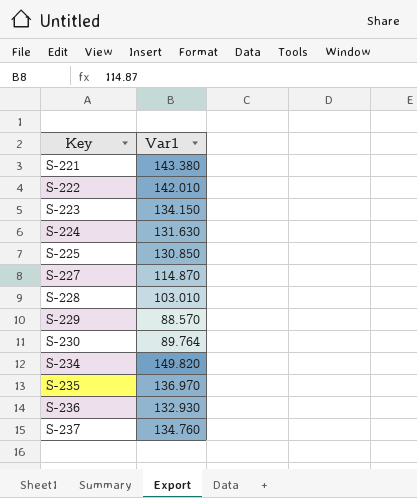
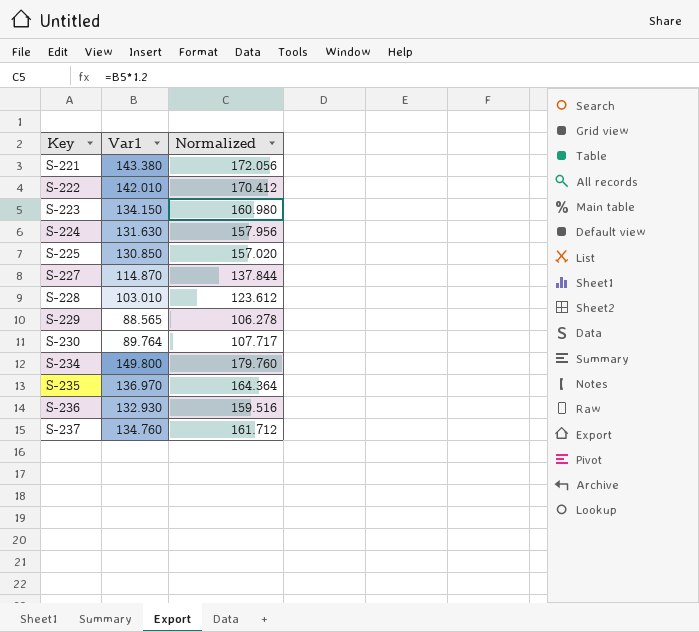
column Normalized | formula: none -> [Var1] * 1.2
S-229 | Var1: 88.570 -> 88.565
S-234 | Var1: 149.820 -> 149.800

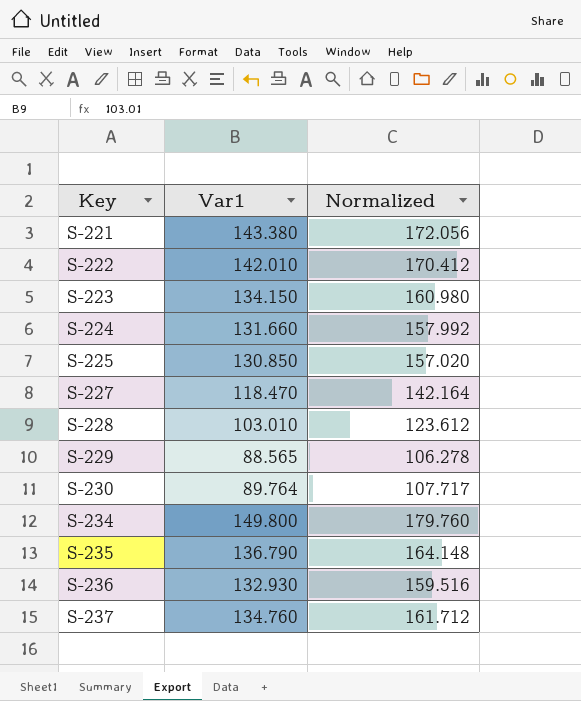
S-224 | Var1: 131.630 -> 131.660
S-224 | Normalized: 157.956 -> 157.992
S-227 | Var1: 114.870 -> 118.470
S-227 | Normalized: 137.844 -> 142.164
S-235 | Var1: 136.970 -> 136.790
S-235 | Normalized: 164.364 -> 164.148

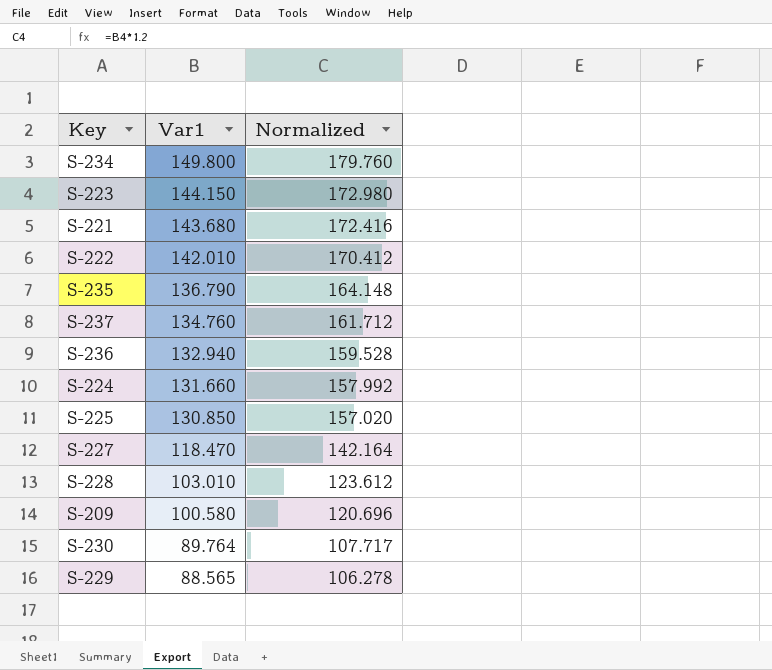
row order: Key ascending -> Var1 descending
S-223 | Var1: 134.150 -> 144.150
S-223 | Normalized: 160.980 -> 172.980
S-221 | Var1: 143.380 -> 143.680
S-221 | Normalized: 172.056 -> 172.416
S-236 | Var1: 132.930 -> 132.940
S-236 | Normalized: 159.516 -> 159.528
row S-209: none -> 100.580 | 120.696

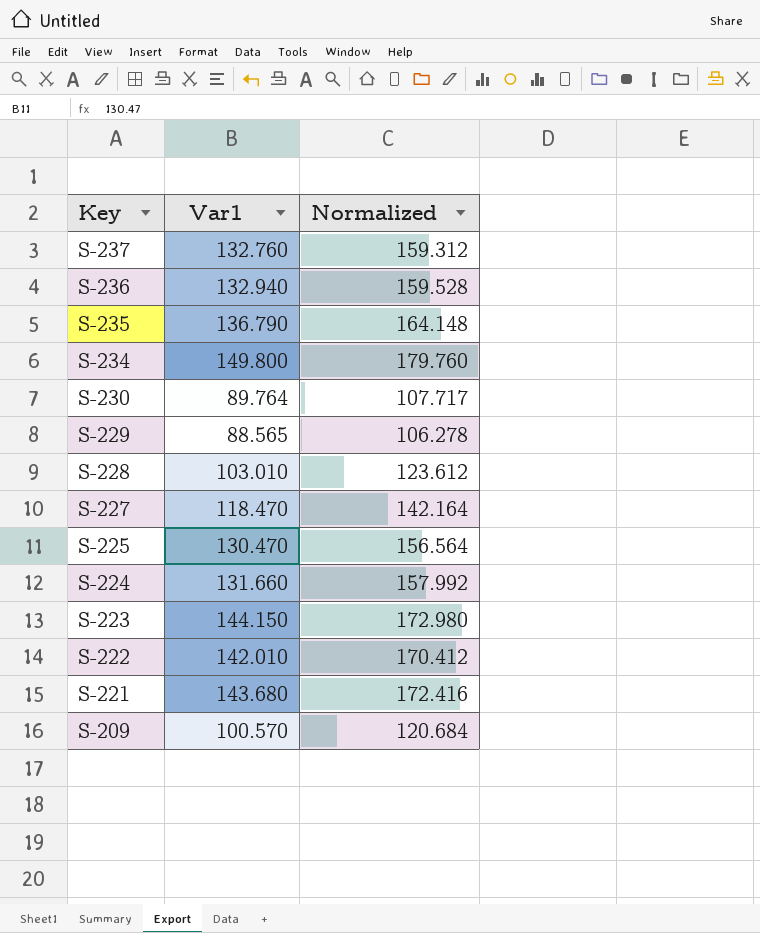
row order: Var1 descending -> Key descending
S-237 | Var1: 134.760 -> 132.760
S-237 | Normalized: 161.712 -> 159.312
S-225 | Var1: 130.850 -> 130.470
S-225 | Normalized: 157.020 -> 156.564
S-209 | Var1: 100.580 -> 100.570
S-209 | Normalized: 120.696 -> 120.684

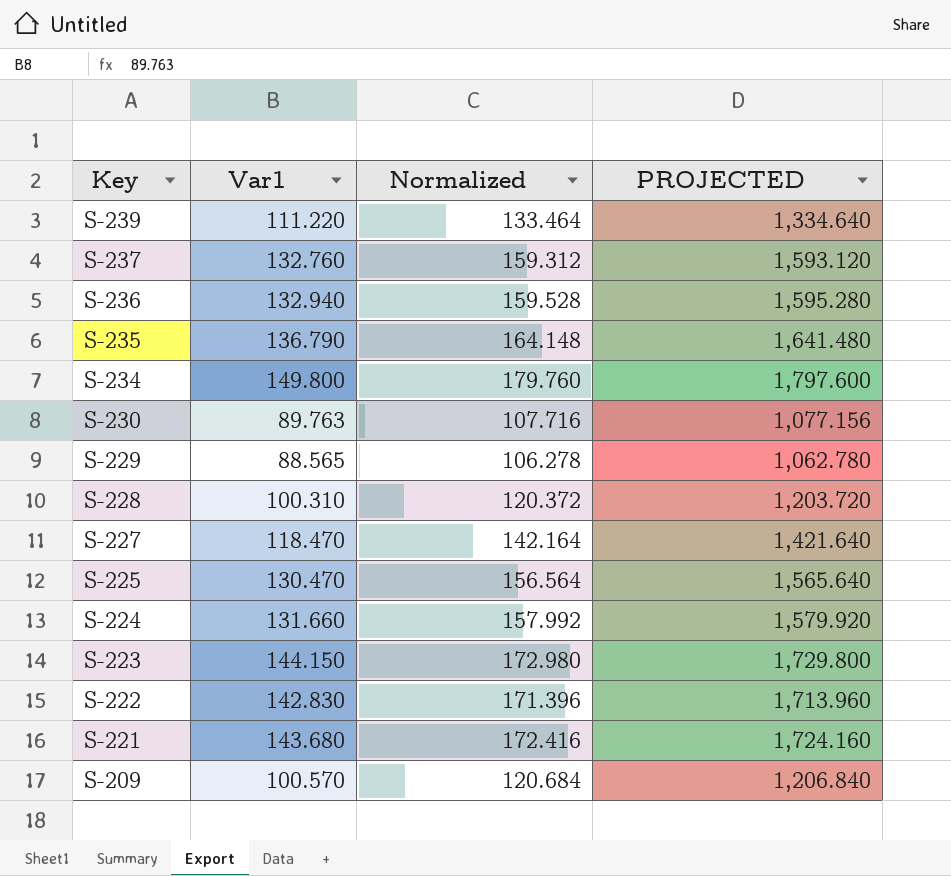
column PROJECTED | formula: none -> [Var1] * 12
row S-239: none -> 111.220 | 133.464 | 1,334.640
S-230 | Var1: 89.764 -> 89.763
S-230 | Normalized: 107.717 -> 107.716
S-228 | Var1: 103.010 -> 100.310
S-228 | Normalized: 123.612 -> 120.372
S-222 | Var1: 142.010 -> 142.830
S-222 | Normalized: 170.412 -> 171.396

